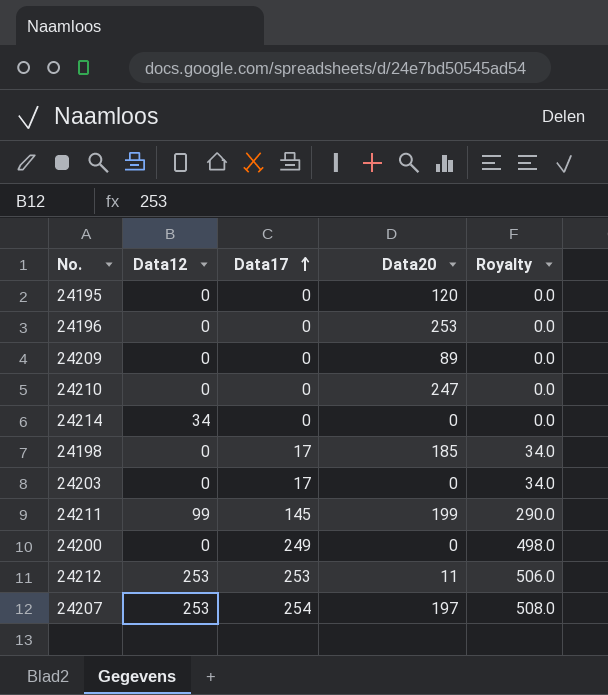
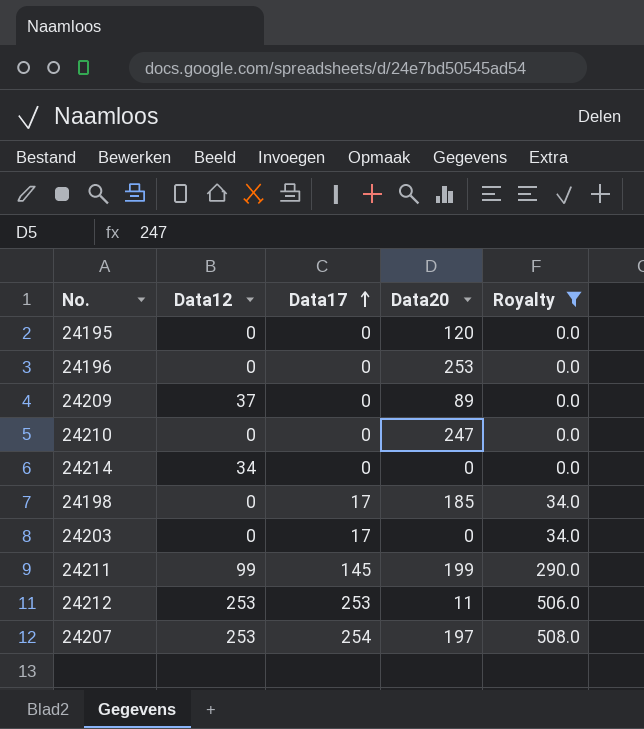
filter: none -> Royalty != 498.0
24209 | Data12: 0 -> 37

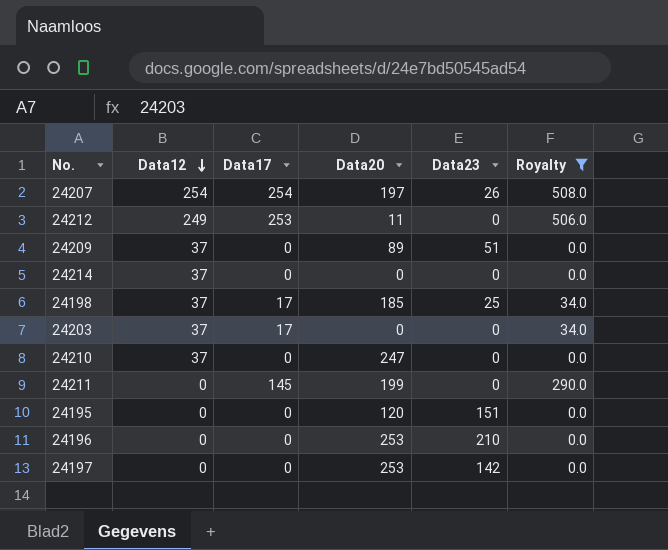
row order: Data17 ascending -> Data12 descending
column Data23 | position: none -> 5
24207 | Data12: 253 -> 254
24212 | Data12: 253 -> 249
24214 | Data12: 34 -> 37
24198 | Data12: 0 -> 37
24203 | Data12: 0 -> 37
24210 | Data12: 0 -> 37
24211 | Data12: 99 -> 0
row 24197: none -> 0 | 0 | 253 | 142 | 0.0

